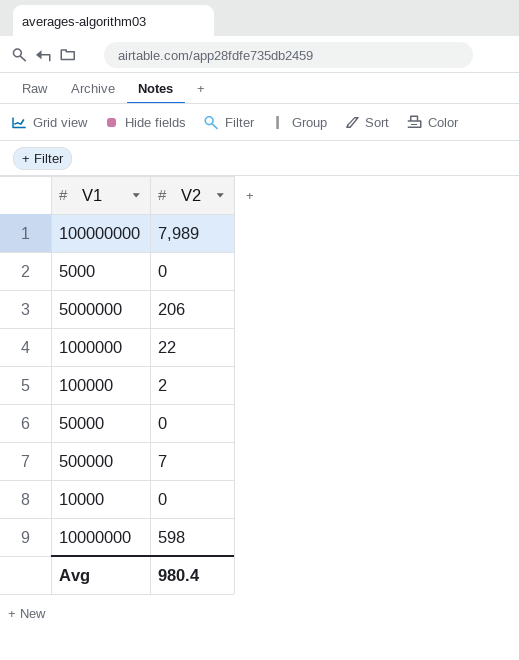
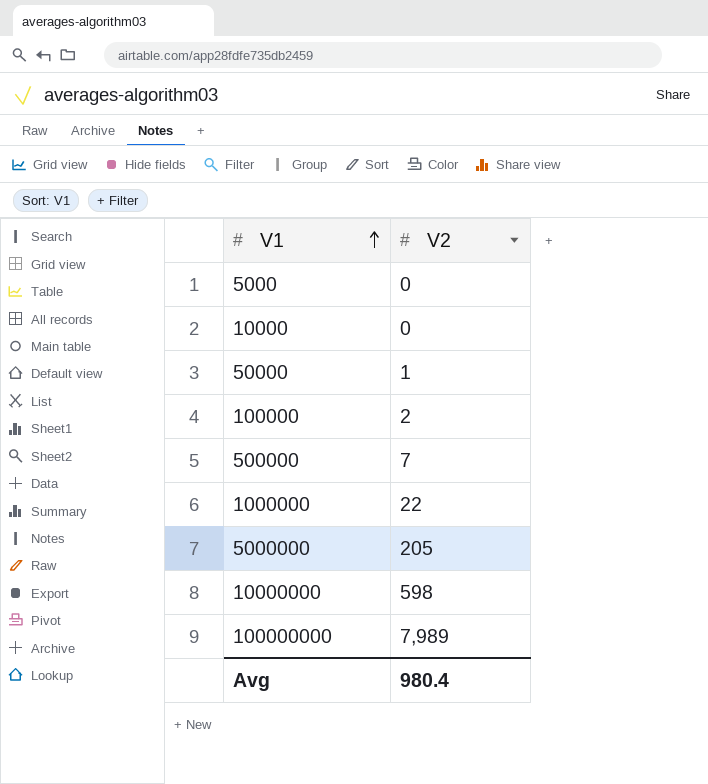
row order: none -> V1 ascending
50000 | V2: 0 -> 1
5000000 | V2: 206 -> 205

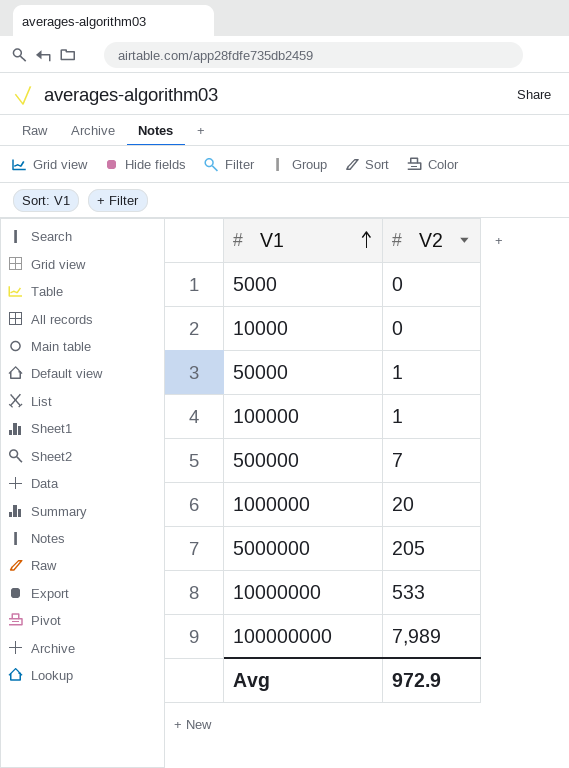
100000 | V2: 2 -> 1
1000000 | V2: 22 -> 20
10000000 | V2: 598 -> 533
Avg | V2: 980.4 -> 972.9

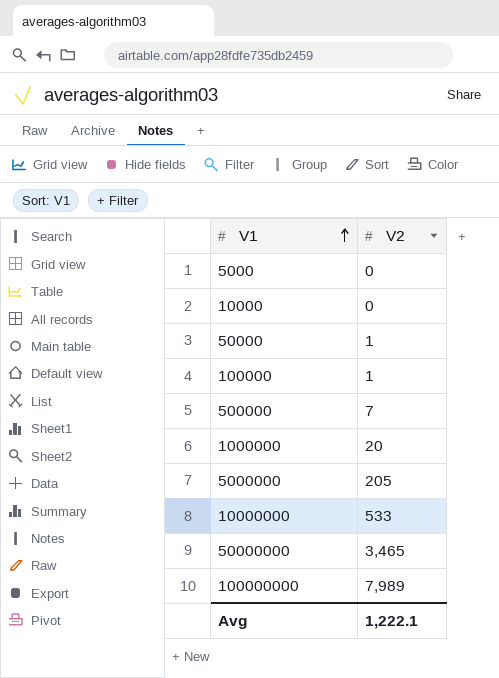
row 50000000: none -> 3,465
Avg | V2: 972.9 -> 1,222.1

